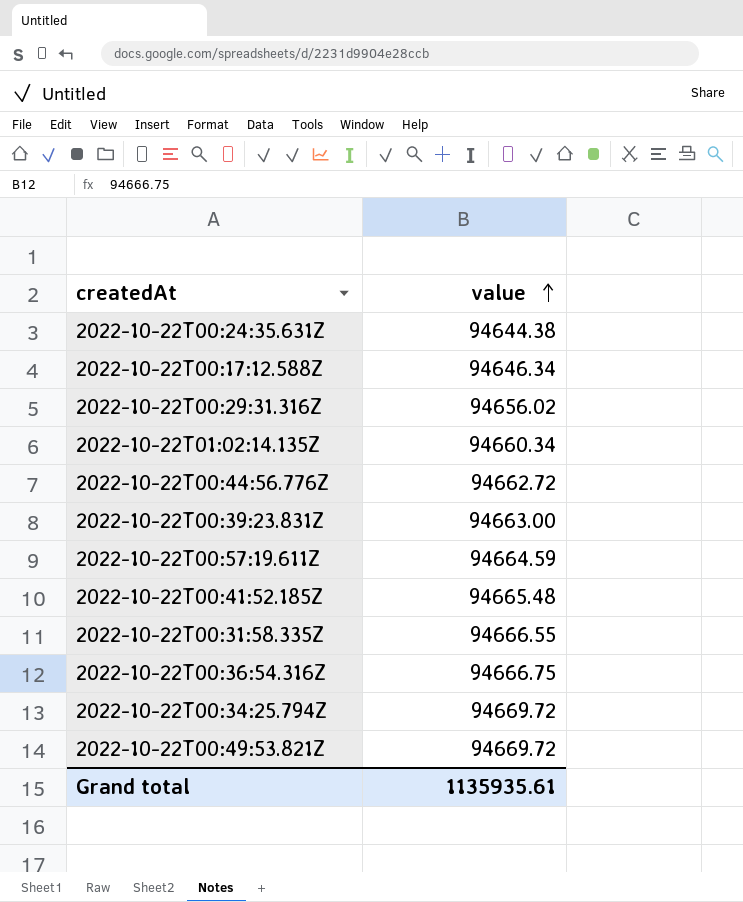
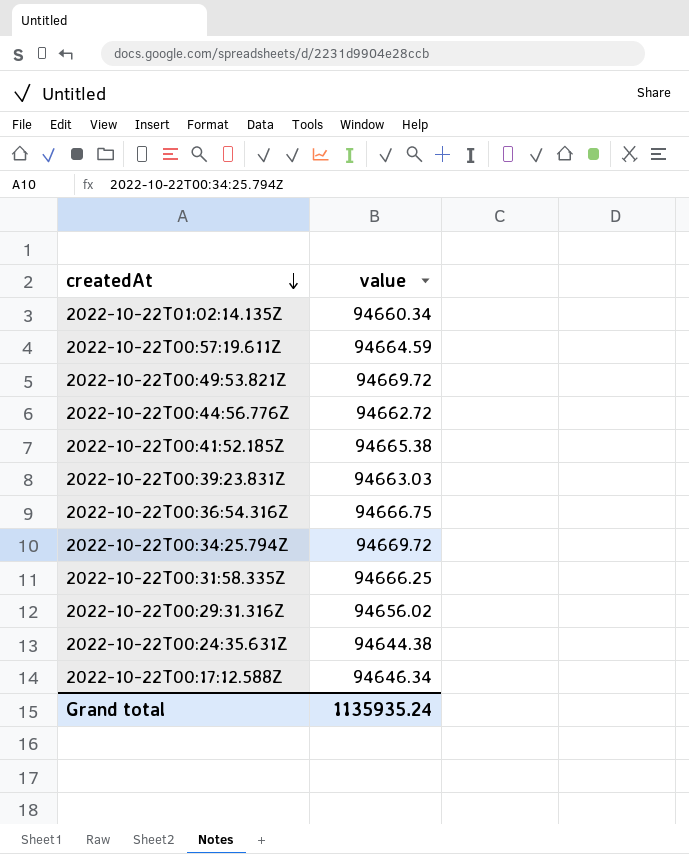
row order: value ascending -> createdAt descending
2022-10-22T00:41:52.185Z | value: 94665.48 -> 94665.38
2022-10-22T00:39:23.831Z | value: 94663.00 -> 94663.03
2022-10-22T00:31:58.335Z | value: 94666.55 -> 94666.25
Grand total | value: 1135935.61 -> 1135935.24

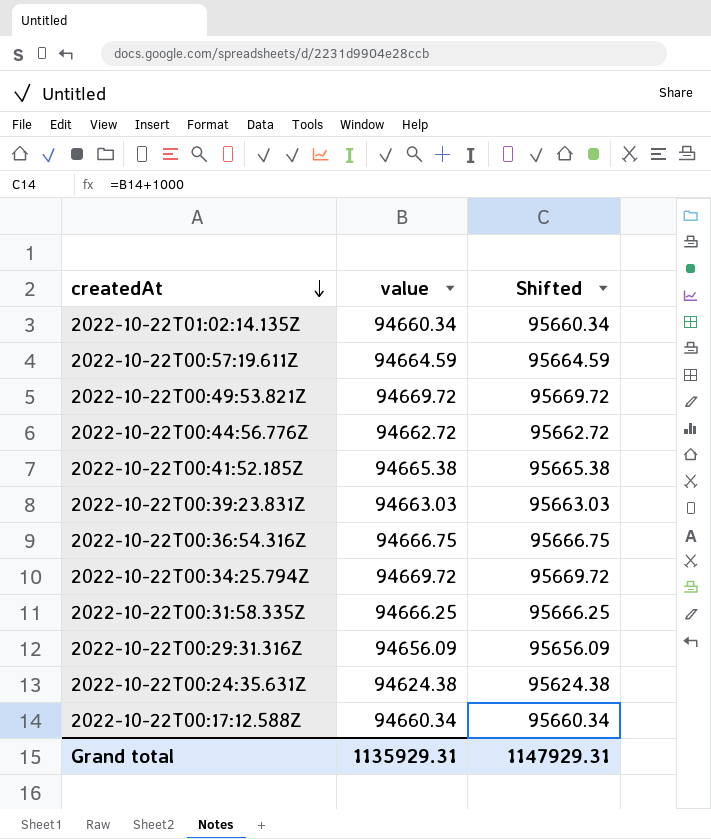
column Shifted | formula: none -> [value] + 1000
2022-10-22T00:29:31.316Z | value: 94656.02 -> 94656.09
2022-10-22T00:24:35.631Z | value: 94644.38 -> 94624.38
2022-10-22T00:17:12.588Z | value: 94646.34 -> 94660.34
Grand total | value: 1135935.24 -> 1135929.31

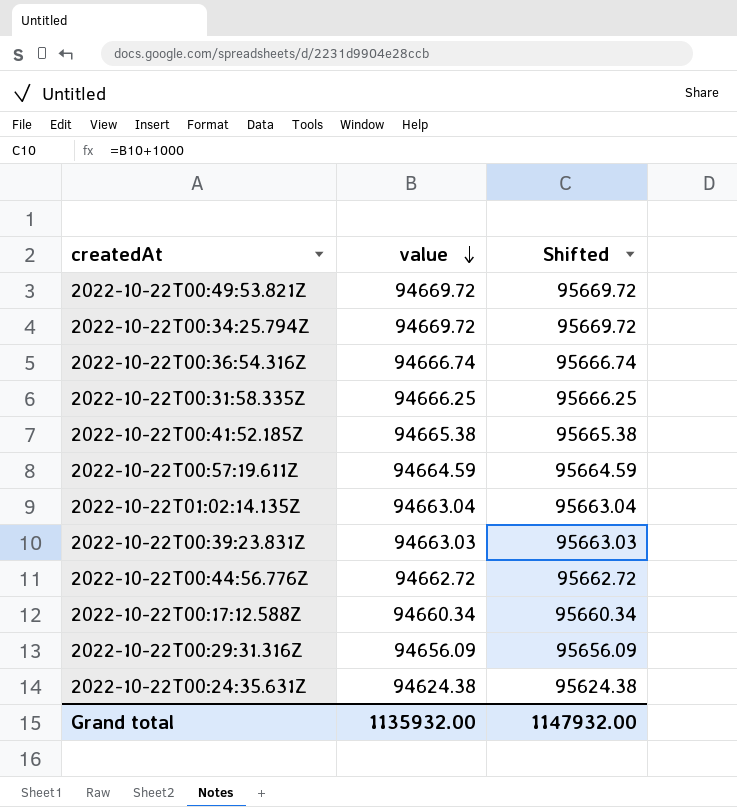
row order: createdAt descending -> value descending
2022-10-22T00:36:54.316Z | value: 94666.75 -> 94666.74
2022-10-22T00:36:54.316Z | Shifted: 95666.75 -> 95666.74
2022-10-22T01:02:14.135Z | value: 94660.34 -> 94663.04
2022-10-22T01:02:14.135Z | Shifted: 95660.34 -> 95663.04
Grand total | value: 1135929.31 -> 1135932.00
Grand total | Shifted: 1147929.31 -> 1147932.00

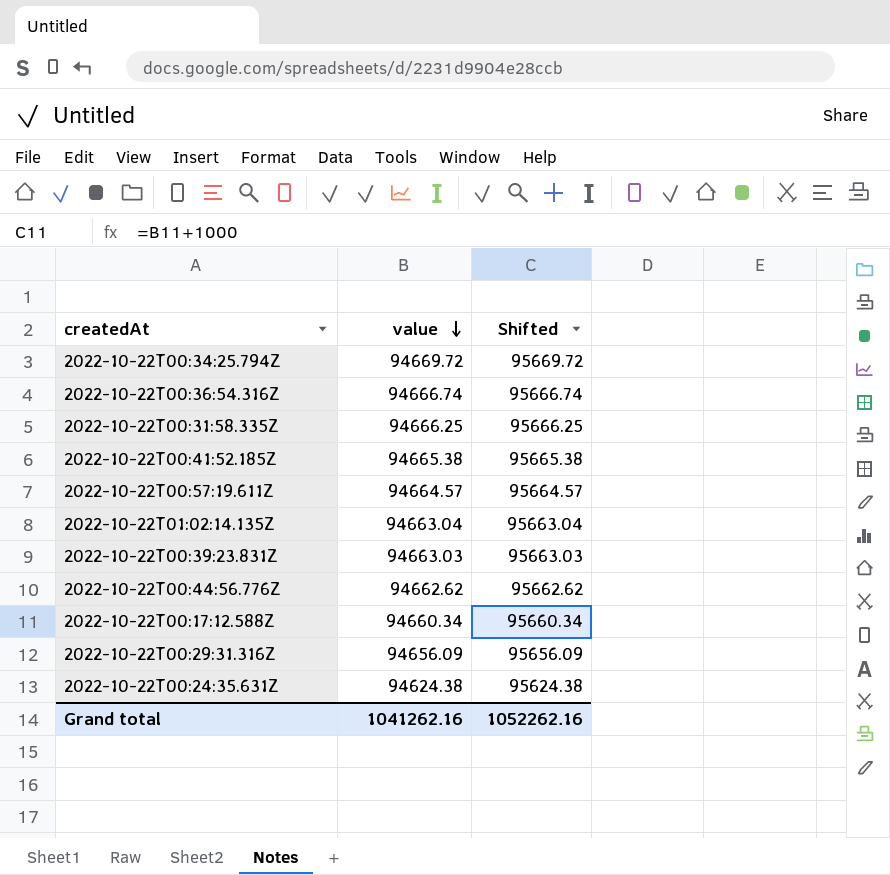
row 2022-10-22T00:49:53.821Z: 94669.72 | 95669.72 -> none
2022-10-22T00:57:19.611Z | value: 94664.59 -> 94664.57
2022-10-22T00:57:19.611Z | Shifted: 95664.59 -> 95664.57
2022-10-22T00:44:56.776Z | value: 94662.72 -> 94662.62
2022-10-22T00:44:56.776Z | Shifted: 95662.72 -> 95662.62
Grand total | value: 1135932.00 -> 1041262.16
Grand total | Shifted: 1147932.00 -> 1052262.16

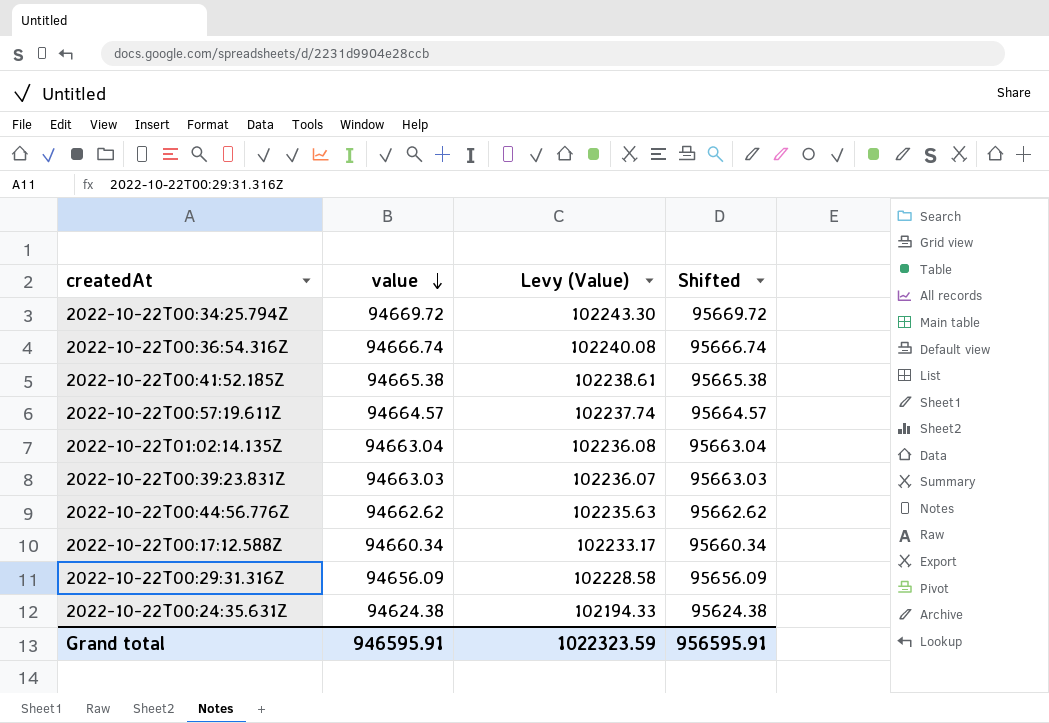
column Levy (Value) | formula: none -> [value] * 1.08
row 2022-10-22T00:31:58.335Z: 94666.25 | 95666.25 -> none
Grand total | value: 1041262.16 -> 946595.91
Grand total | Shifted: 1052262.16 -> 956595.91

